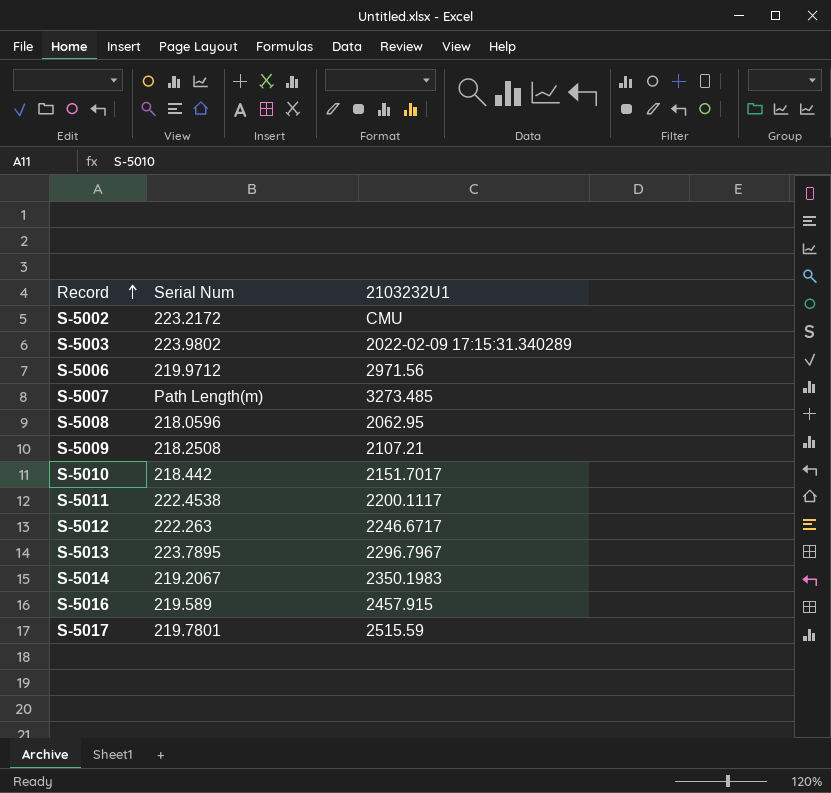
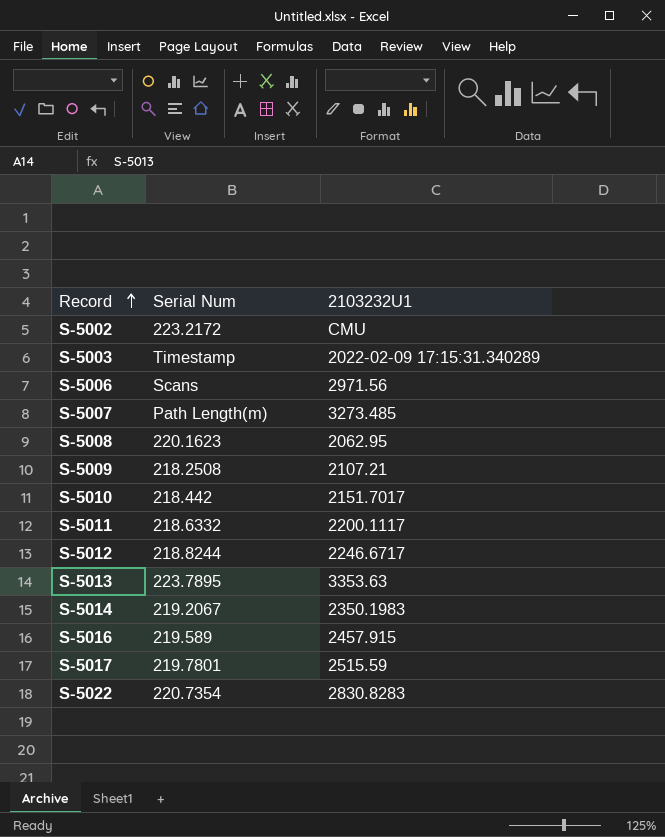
S-5003 | Serial Num: 223.9802 -> Timestamp
S-5006 | Serial Num: 219.9712 -> Scans
S-5008 | Serial Num: 218.0596 -> 220.1623
S-5011 | Serial Num: 222.4538 -> 218.6332
S-5012 | Serial Num: 222.263 -> 218.8244
S-5013 | 2103232U1: 2296.7967 -> 3353.63
row S-5022: none -> 220.7354 | 2830.8283

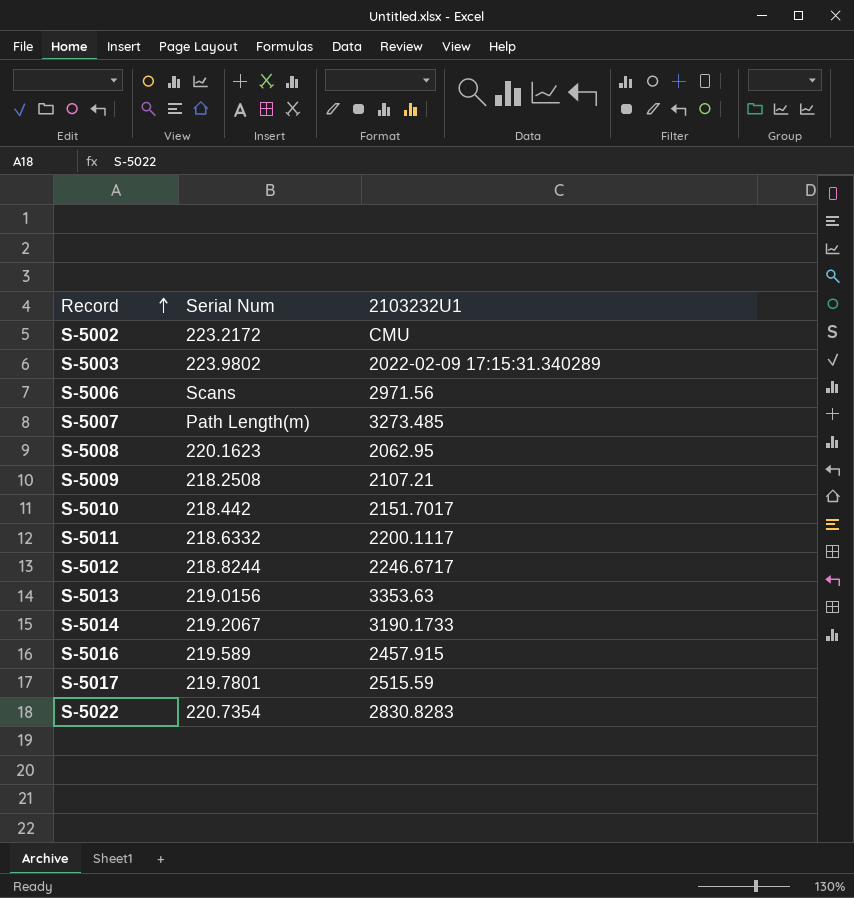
S-5003 | Serial Num: Timestamp -> 223.9802
S-5013 | Serial Num: 223.7895 -> 219.0156
S-5014 | 2103232U1: 2350.1983 -> 3190.1733

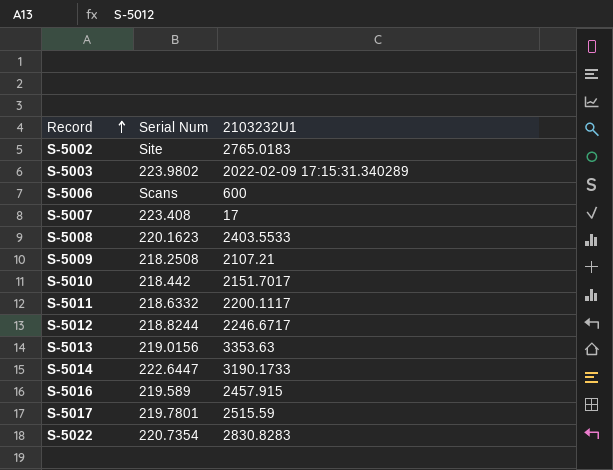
S-5002 | Serial Num: 223.2172 -> Site
S-5002 | 2103232U1: CMU -> 2765.0183
S-5006 | 2103232U1: 2971.56 -> 600
S-5007 | Serial Num: Path Length(m) -> 223.408
S-5007 | 2103232U1: 3273.485 -> 17
S-5008 | 2103232U1: 2062.95 -> 2403.5533
S-5014 | Serial Num: 219.2067 -> 222.6447

